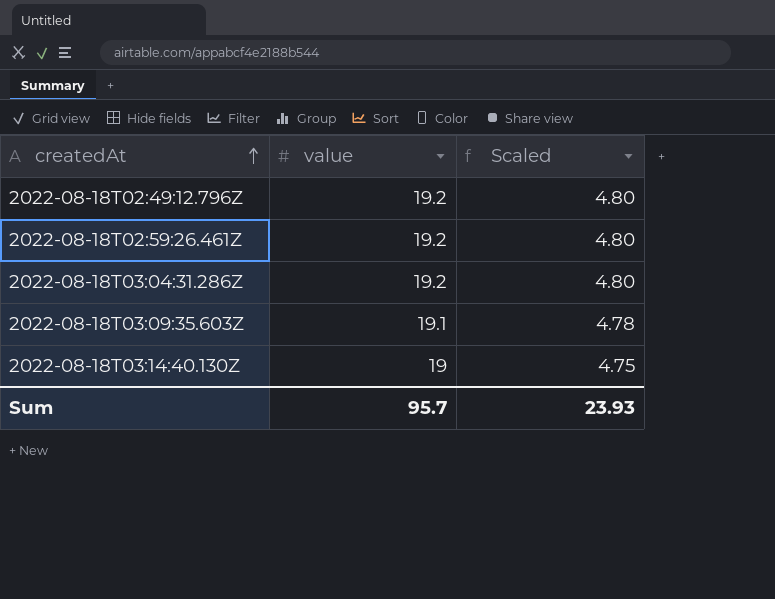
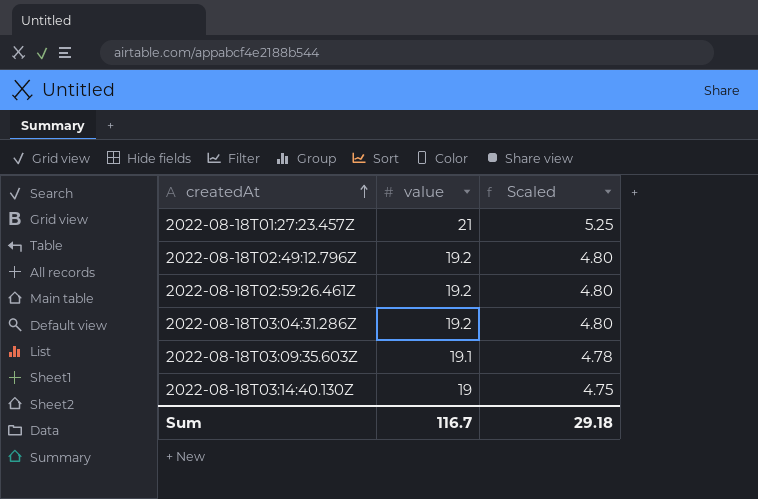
row 2022-08-18T01:27:23.457Z: none -> 21 | 5.25
Sum | value: 95.7 -> 116.7
Sum | Scaled: 23.93 -> 29.18

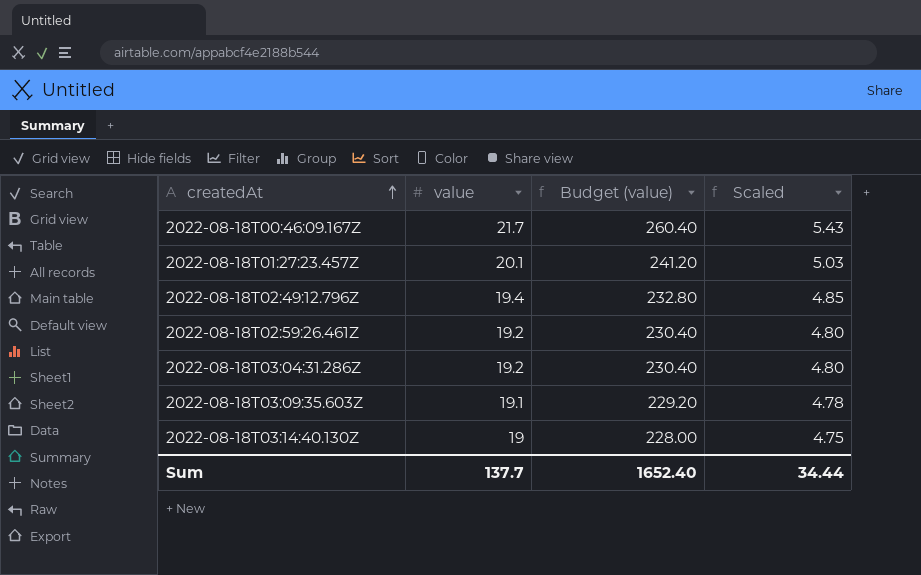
column Budget (value) | formula: none -> [value] * 12
row 2022-08-18T00:46:09.167Z: none -> 21.7 | 260.40 | 5.43
2022-08-18T01:27:23.457Z | value: 21 -> 20.1
2022-08-18T01:27:23.457Z | Scaled: 5.25 -> 5.03
2022-08-18T02:49:12.796Z | value: 19.2 -> 19.4
2022-08-18T02:49:12.796Z | Scaled: 4.80 -> 4.85
Sum | value: 116.7 -> 137.7
Sum | Scaled: 29.18 -> 34.44

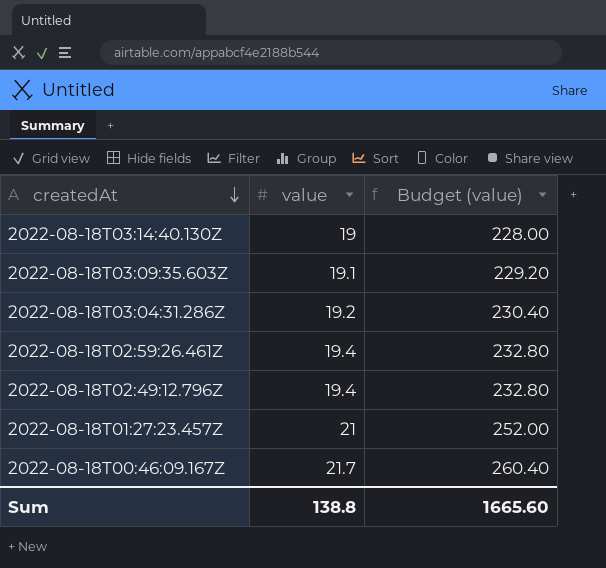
row order: createdAt ascending -> createdAt descending
column Scaled | formula: [value] * 0.25 -> none
2022-08-18T02:59:26.461Z | value: 19.2 -> 19.4
2022-08-18T02:59:26.461Z | Budget (value): 230.40 -> 232.80
2022-08-18T01:27:23.457Z | value: 20.1 -> 21
2022-08-18T01:27:23.457Z | Budget (value): 241.20 -> 252.00
Sum | value: 137.7 -> 138.8
Sum | Budget (value): 1652.40 -> 1665.60

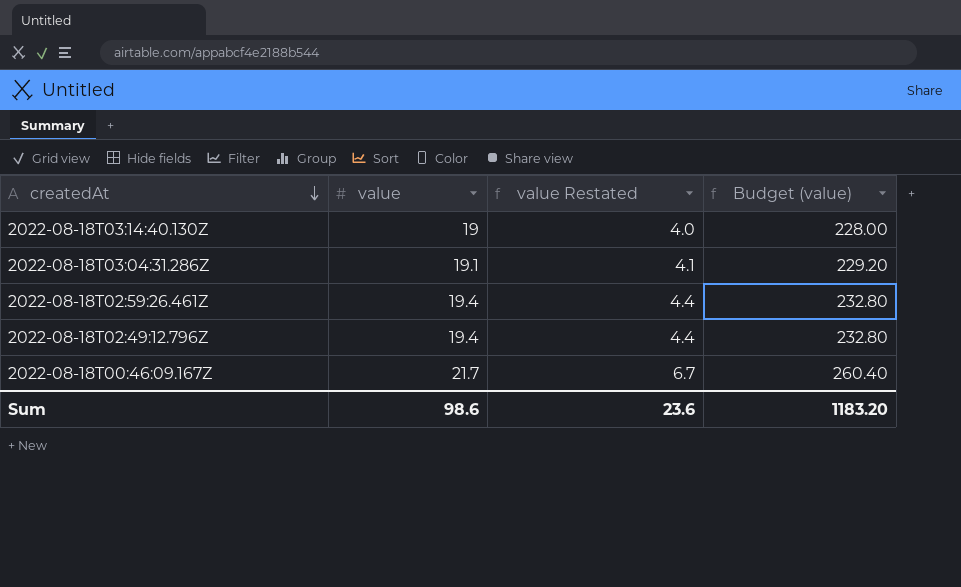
column value Restated | formula: none -> [value] - 15
row 2022-08-18T03:09:35.603Z: 19.1 | 229.20 -> none
row 2022-08-18T01:27:23.457Z: 21 | 252.00 -> none
2022-08-18T03:04:31.286Z | value: 19.2 -> 19.1
2022-08-18T03:04:31.286Z | Budget (value): 230.40 -> 229.20
Sum | value: 138.8 -> 98.6
Sum | Budget (value): 1665.60 -> 1183.20

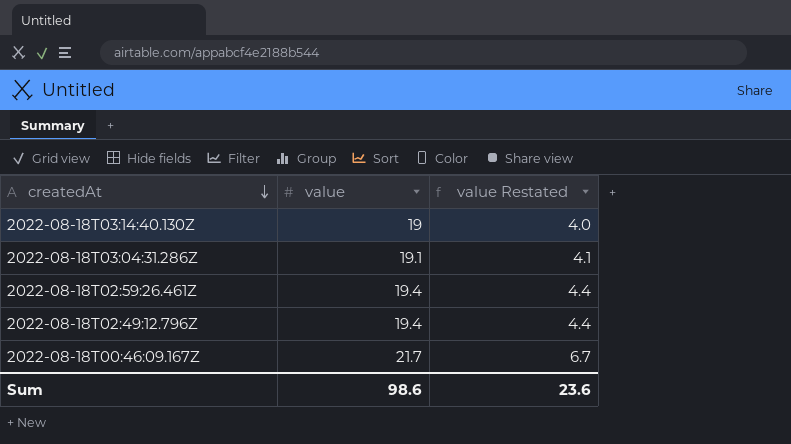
column Budget (value) | formula: [value] * 12 -> none

